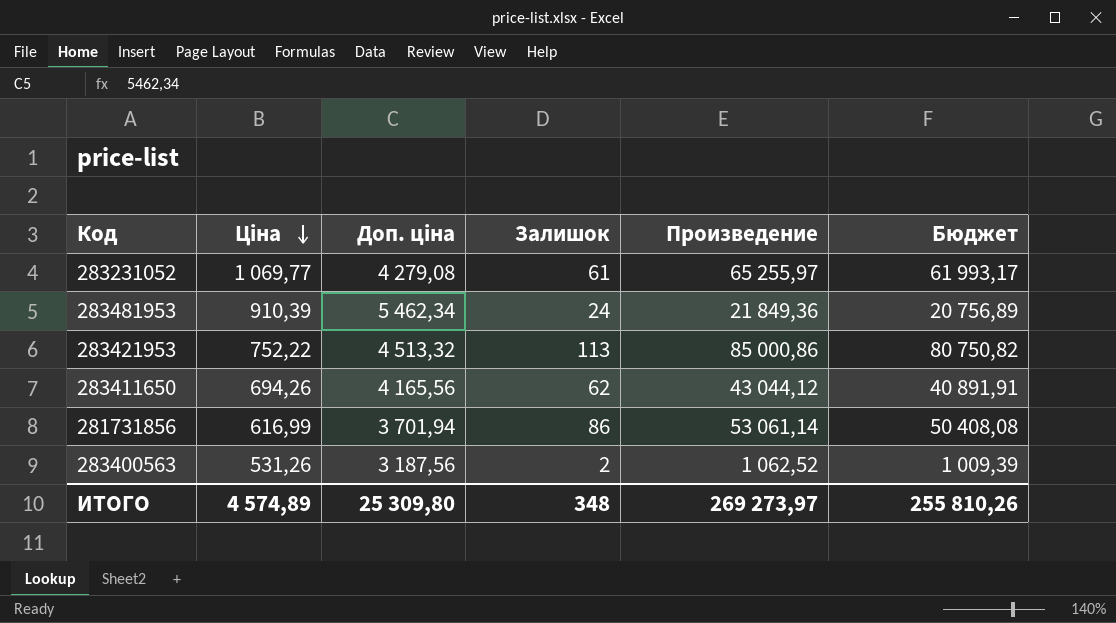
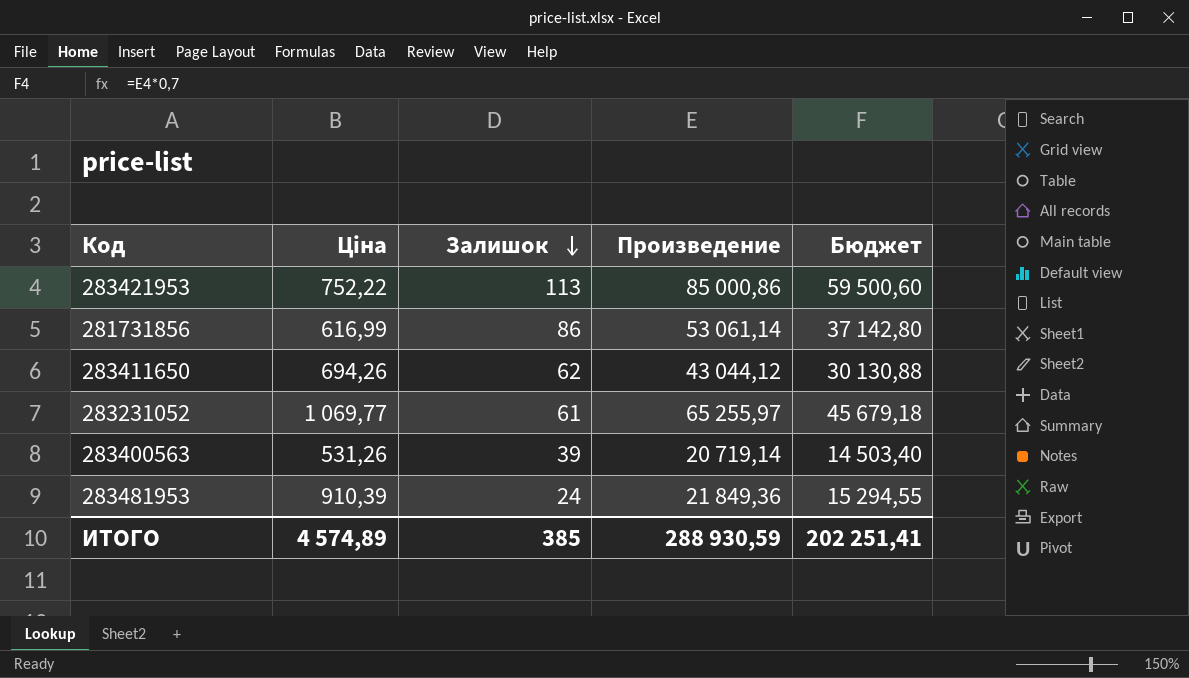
row order: Ціна descending -> Залишок descending
column Доп. ціна | position: 3 -> none
column Бюджет | formula: [Произведение] * 0,95 -> [Произведение] * 0,7
283400563 | Залишок: 2 -> 39
283400563 | Произведение: 1 062,52 -> 20 719,14
ИТОГО | Залишок: 348 -> 385
ИТОГО | Произведение: 269 273,97 -> 288 930,59
ИТОГО | Бюджет: 255 810,26 -> 202 251,41

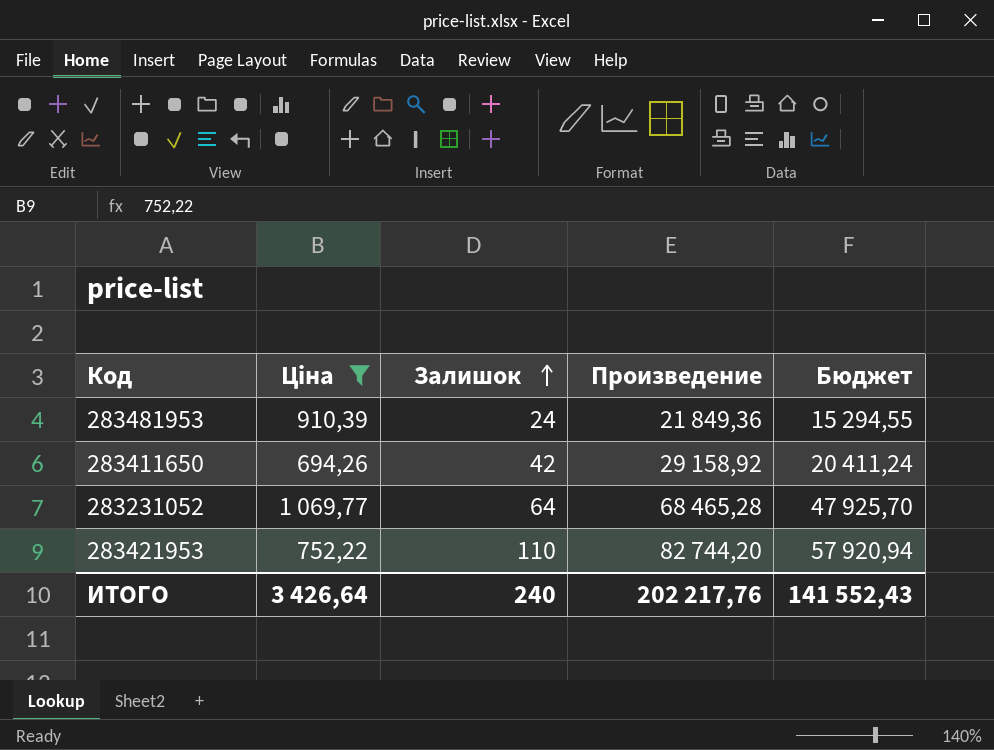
filter: none -> Ціна >= 694,26
row order: Залишок descending -> Залишок ascending
283411650 | Залишок: 62 -> 42
283411650 | Произведение: 43 044,12 -> 29 158,92
283411650 | Бюджет: 30 130,88 -> 20 411,24
283231052 | Залишок: 61 -> 64
283231052 | Произведение: 65 255,97 -> 68 465,28
283231052 | Бюджет: 45 679,18 -> 47 925,70
283421953 | Залишок: 113 -> 110
283421953 | Произведение: 85 000,86 -> 82 744,20
283421953 | Бюджет: 59 500,60 -> 57 920,94
ИТОГО | Ціна: 4 574,89 -> 3 426,64
ИТОГО | Залишок: 385 -> 240
ИТОГО | Произведение: 288 930,59 -> 202 217,76
ИТОГО | Бюджет: 202 251,41 -> 141 552,43

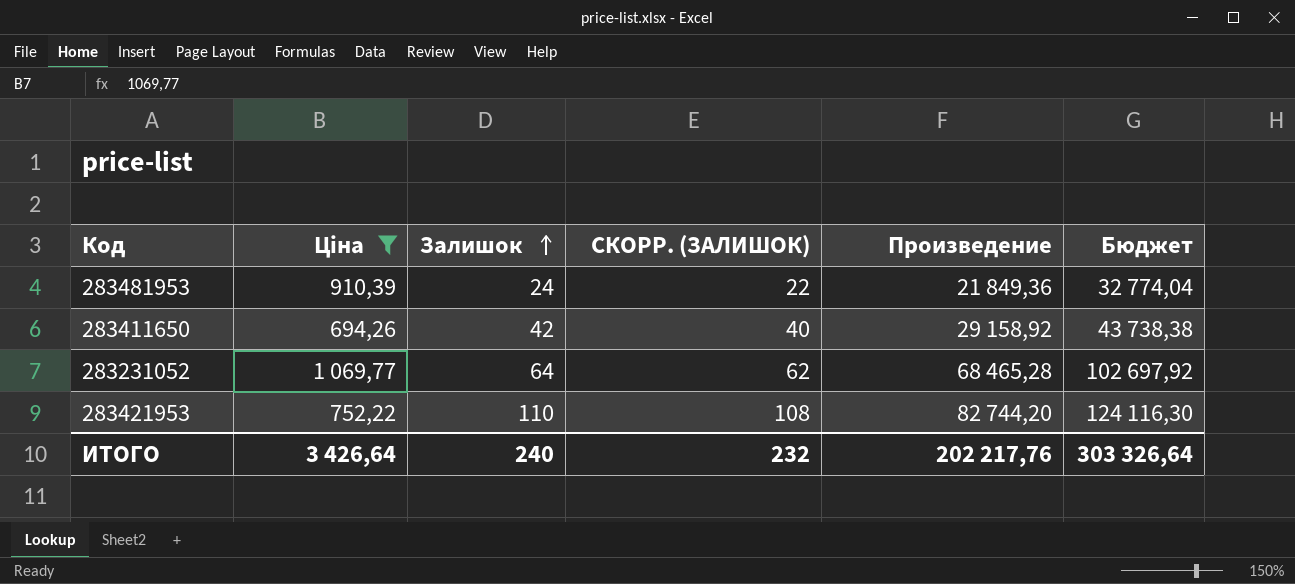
column СКОРР. (ЗАЛИШОК) | formula: none -> [Залишок] - 2
column Бюджет | formula: [Произведение] * 0,7 -> [Произведение] * 1,5
ИТОГО | Бюджет: 141 552,43 -> 303 326,64

